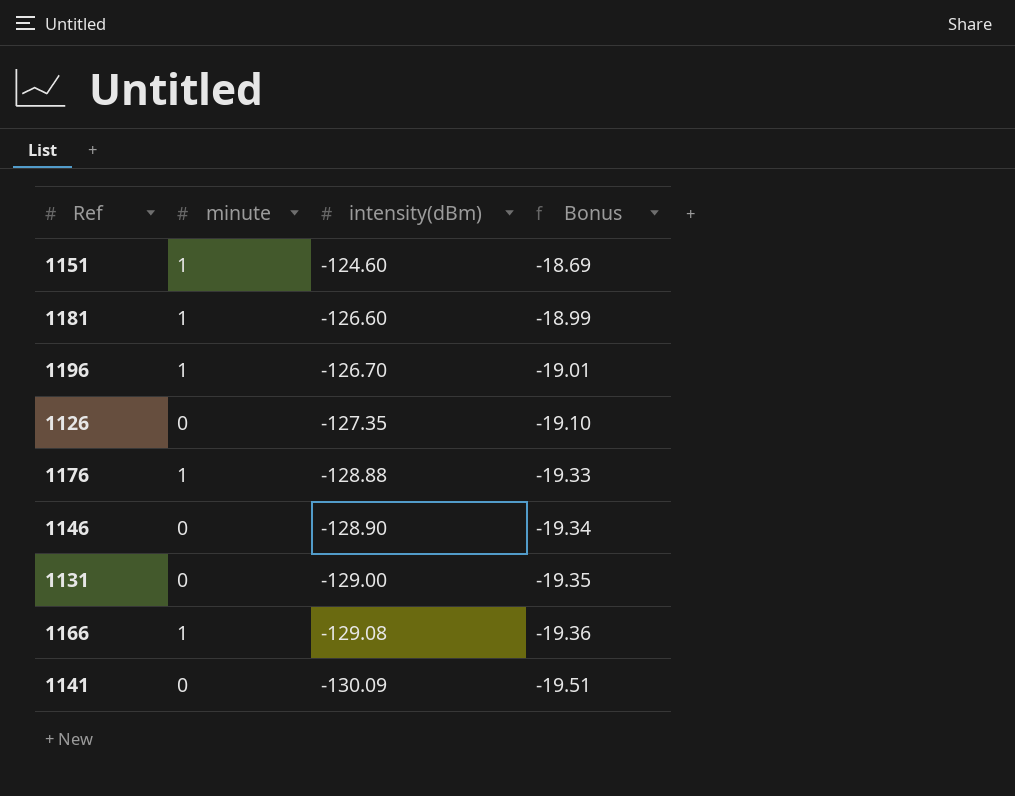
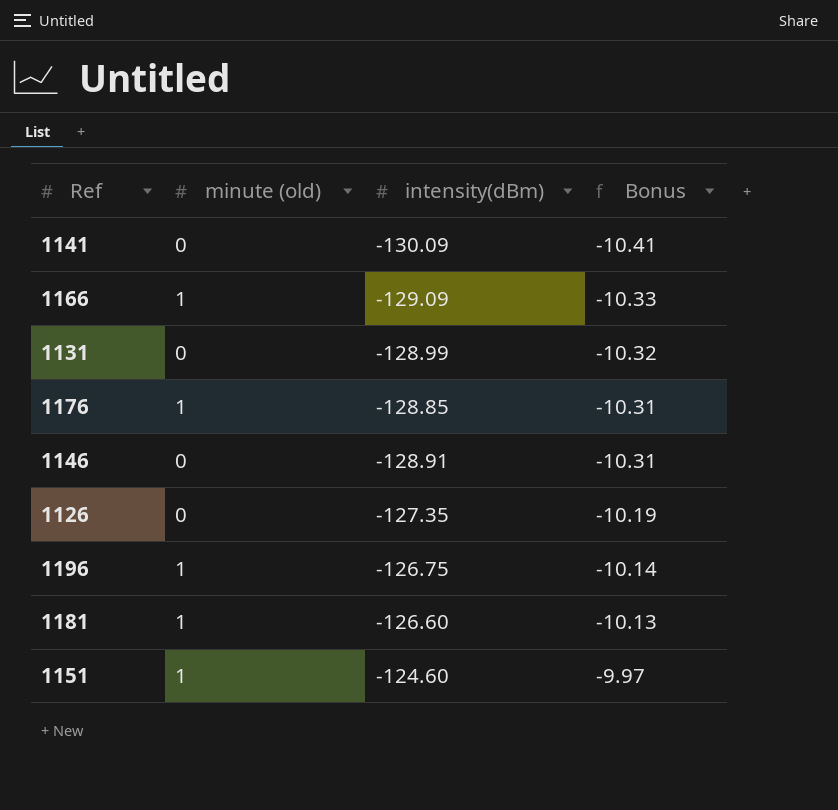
row order: intensity(dBm) descending -> Bonus ascending
column name: minute -> minute (old)
column Bonus | formula: [intensity(dBm)] * 0.15 -> [intensity(dBm)] * 0.08
1166 | intensity(dBm): -129.08 -> -129.09
1131 | intensity(dBm): -129.00 -> -128.99
1176 | intensity(dBm): -128.88 -> -128.85
1146 | intensity(dBm): -128.90 -> -128.91
1196 | intensity(dBm): -126.70 -> -126.75

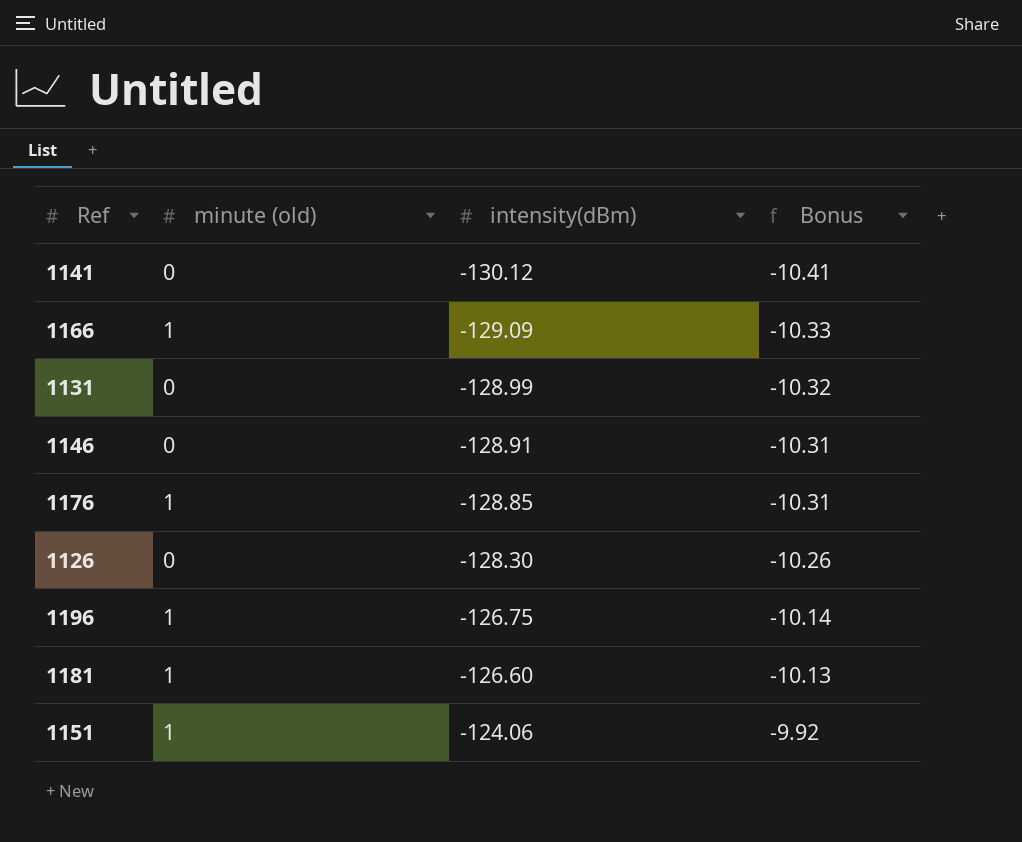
row order: Bonus ascending -> intensity(dBm) ascending
1141 | intensity(dBm): -130.09 -> -130.12
1126 | intensity(dBm): -127.35 -> -128.30
1126 | Bonus: -10.19 -> -10.26
1151 | intensity(dBm): -124.60 -> -124.06
1151 | Bonus: -9.97 -> -9.92

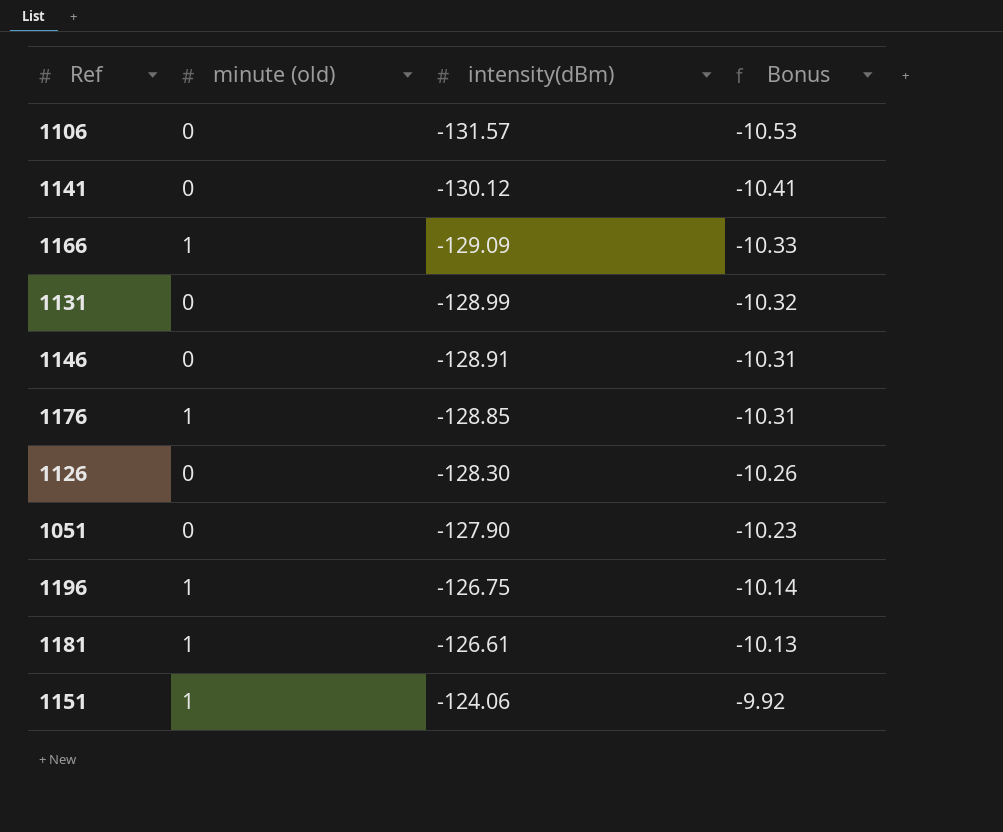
row 1106: none -> 0 | -131.57 | -10.53
row 1051: none -> 0 | -127.90 | -10.23
1181 | intensity(dBm): -126.60 -> -126.61

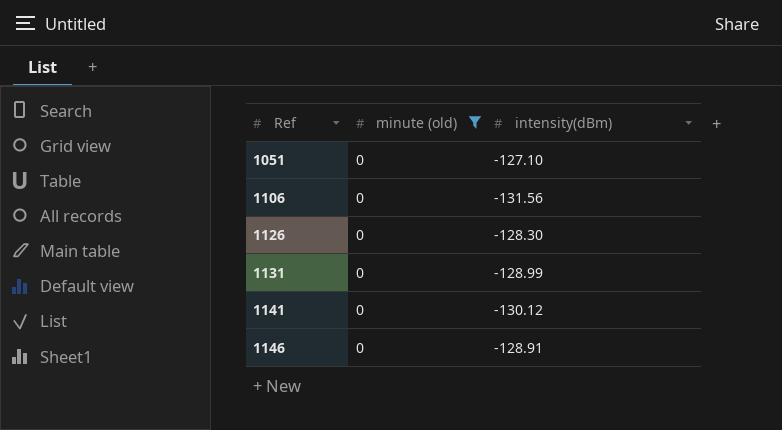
filter: none -> minute (old) = 0
row order: intensity(dBm) ascending -> Ref ascending
column Bonus | formula: [intensity(dBm)] * 0.08 -> none
1051 | intensity(dBm): -127.90 -> -127.10
1106 | intensity(dBm): -131.57 -> -131.56

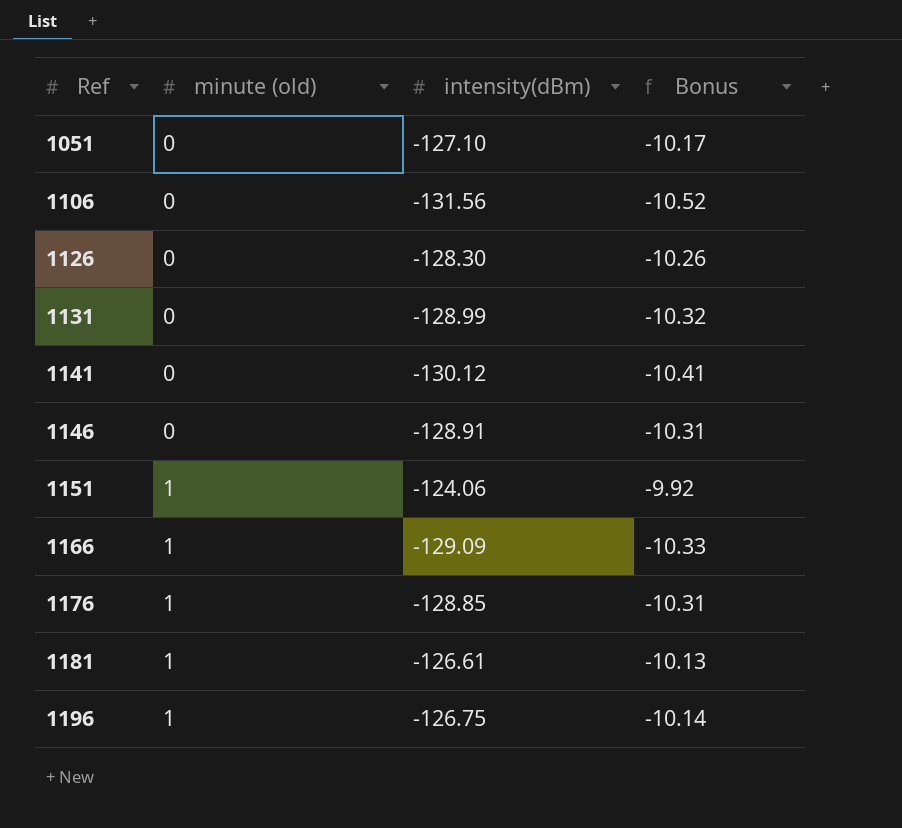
filter: minute (old) = 0 -> none
column Bonus | formula: none -> [intensity(dBm)] * 0.08

